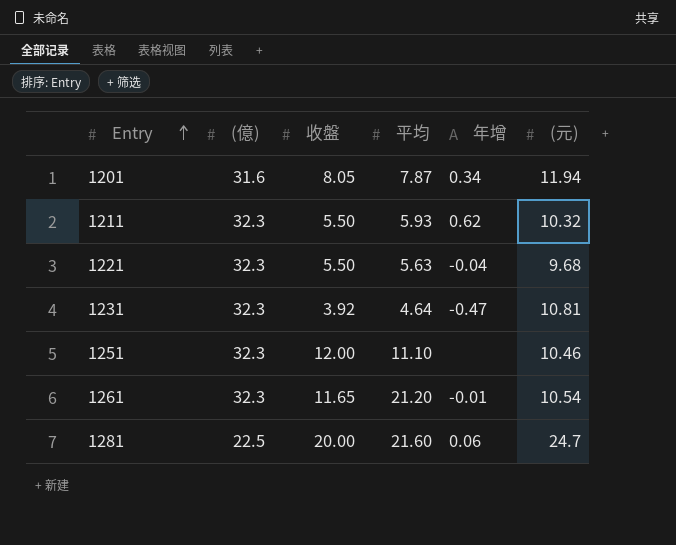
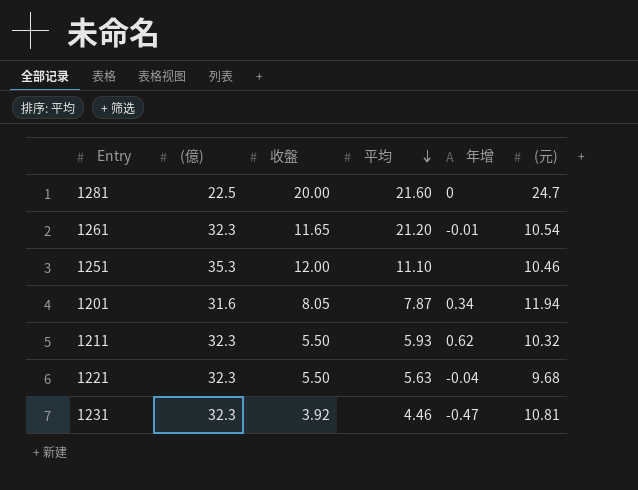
row order: Entry ascending -> 平均 descending
1281 | 年增: 0.06 -> 0
1251 | (億): 32.3 -> 35.3
1231 | 平均: 4.64 -> 4.46

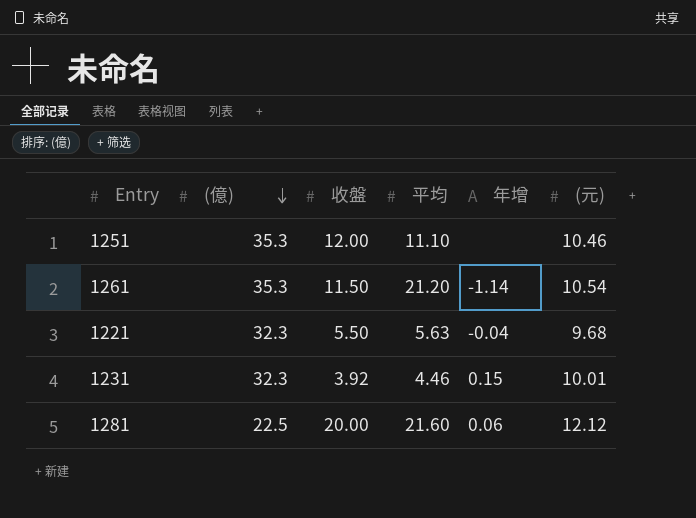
row order: 平均 descending -> (億) descending
row 1201: 31.6 | 8.05 | 7.87 | 0.34 | 11.94 -> none
row 1211: 32.3 | 5.50 | 5.93 | 0.62 | 10.32 -> none
1261 | (億): 32.3 -> 35.3
1261 | 收盤: 11.65 -> 11.50
1261 | 年增: -0.01 -> -1.14
1231 | 年增: -0.47 -> 0.15
1231 | (元): 10.81 -> 10.01
1281 | 年增: 0 -> 0.06
1281 | (元): 24.7 -> 12.12

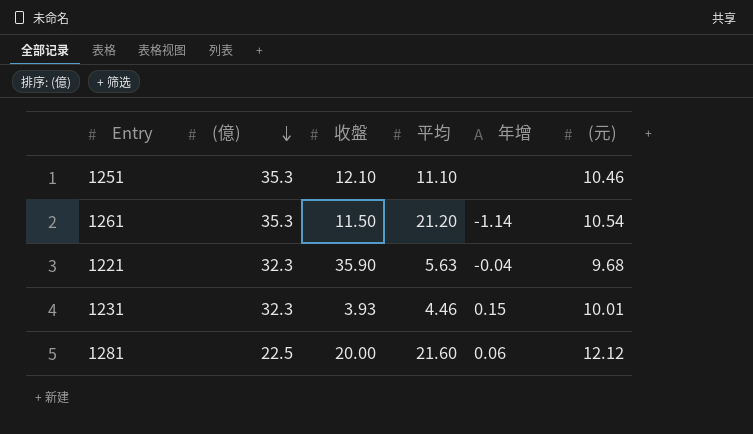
1251 | 收盤: 12.00 -> 12.10
1221 | 收盤: 5.50 -> 35.90
1231 | 收盤: 3.92 -> 3.93

